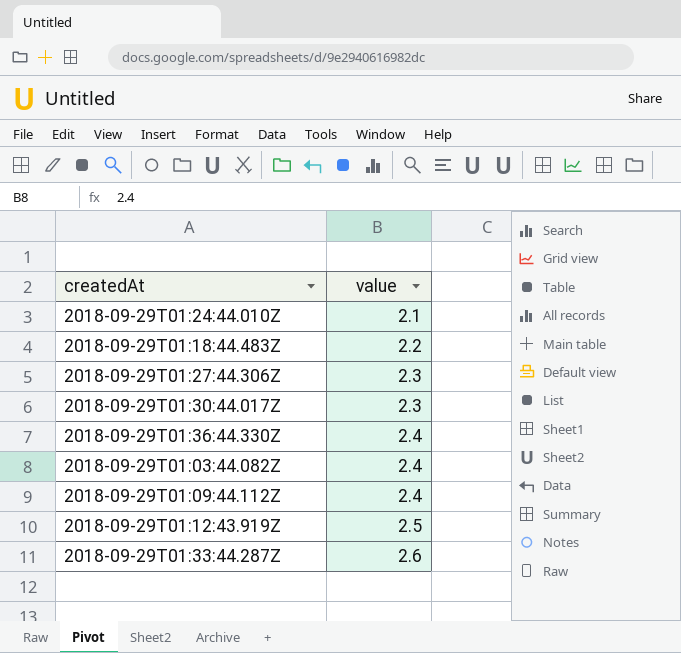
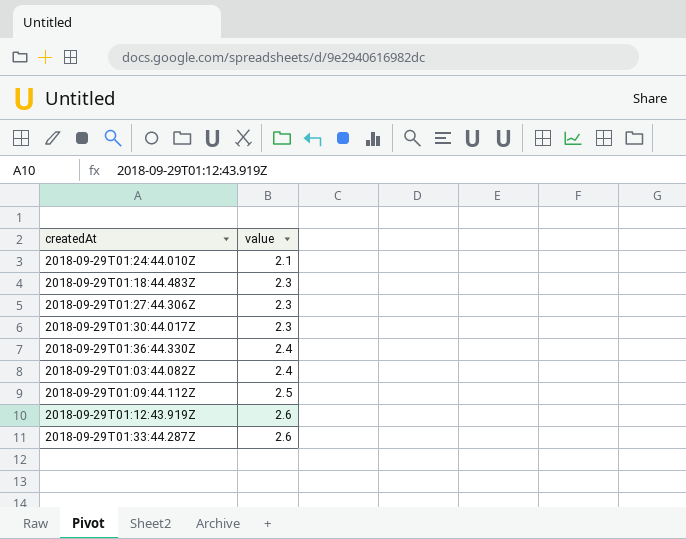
2018-09-29T01:18:44.483Z | value: 2.2 -> 2.3
2018-09-29T01:09:44.112Z | value: 2.4 -> 2.5
2018-09-29T01:12:43.919Z | value: 2.5 -> 2.6

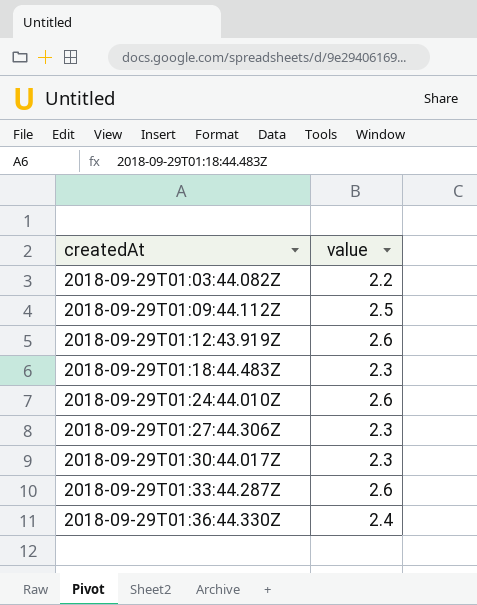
row order: value ascending -> createdAt ascending
2018-09-29T01:03:44.082Z | value: 2.4 -> 2.2
2018-09-29T01:24:44.010Z | value: 2.1 -> 2.6

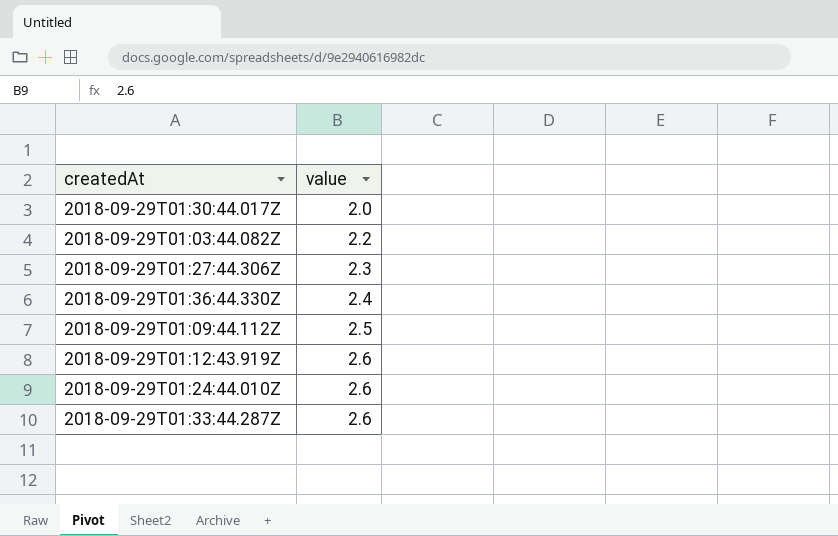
row order: createdAt ascending -> value ascending
row 2018-09-29T01:18:44.483Z: 2.3 -> none
2018-09-29T01:30:44.017Z | value: 2.3 -> 2.0

